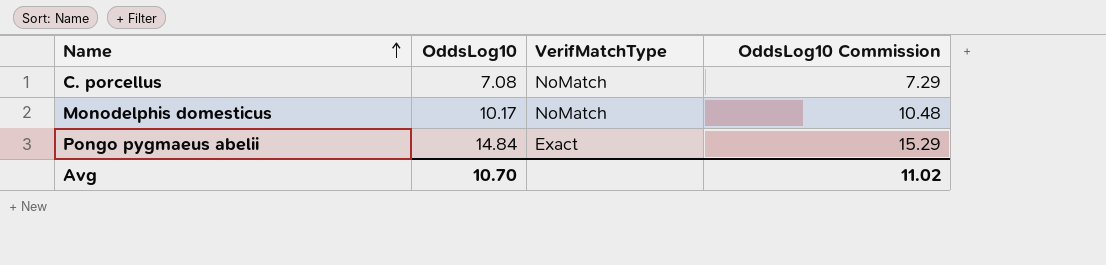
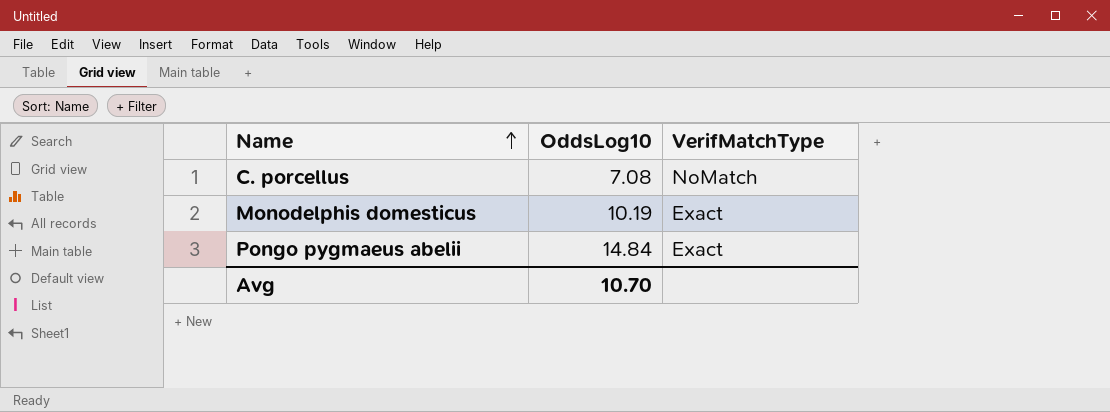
column OddsLog10 Commission | formula: [OddsLog10] * 1.03 -> none
Monodelphis domesticus | OddsLog10: 10.17 -> 10.19
Monodelphis domesticus | VerifMatchType: NoMatch -> Exact

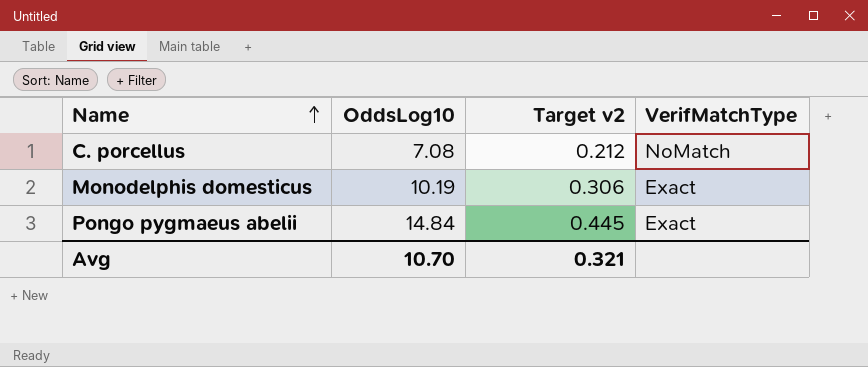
column Target v2 | formula: none -> [OddsLog10] * 0.03

